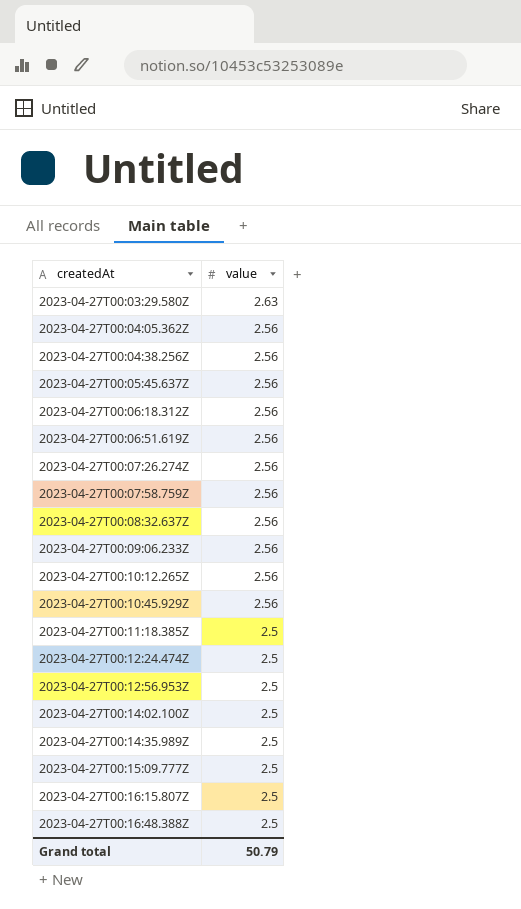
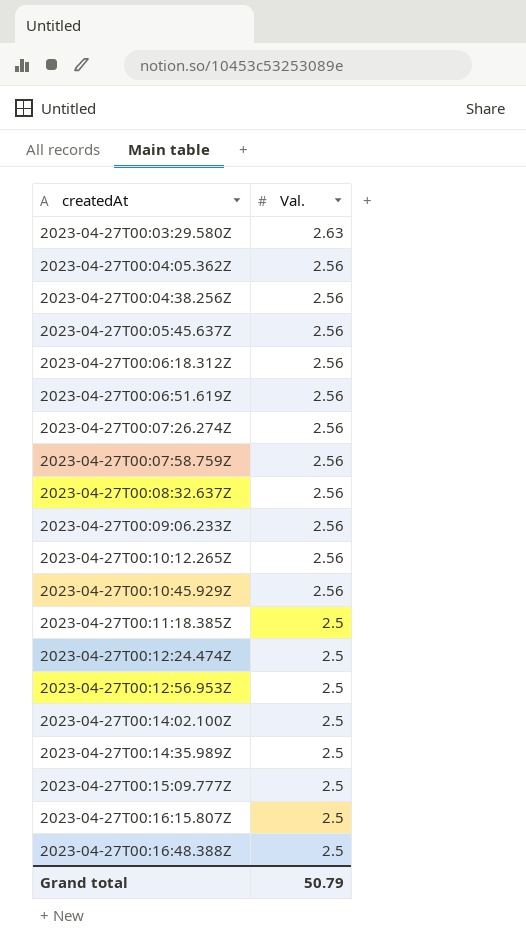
column name: value -> Val.

